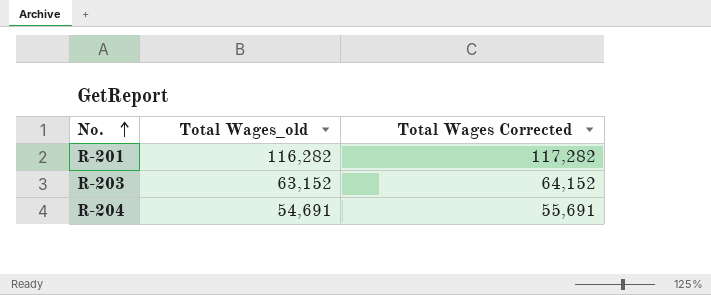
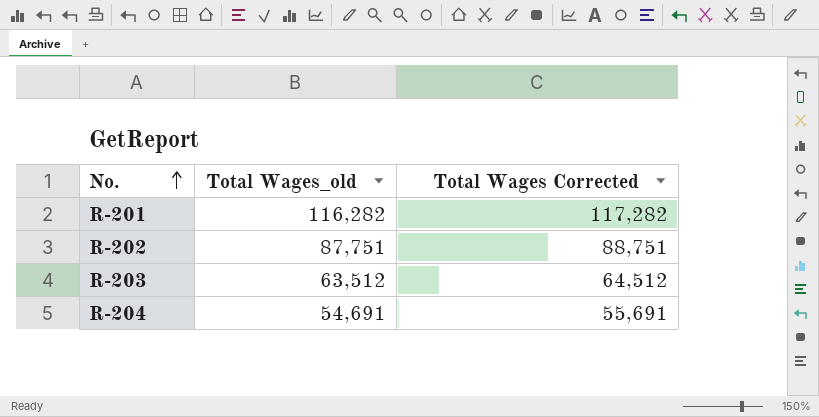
row R-202: none -> 87,751 | 88,751
R-203 | Total Wages_old: 63,152 -> 63,512
R-203 | Total Wages Corrected: 64,152 -> 64,512

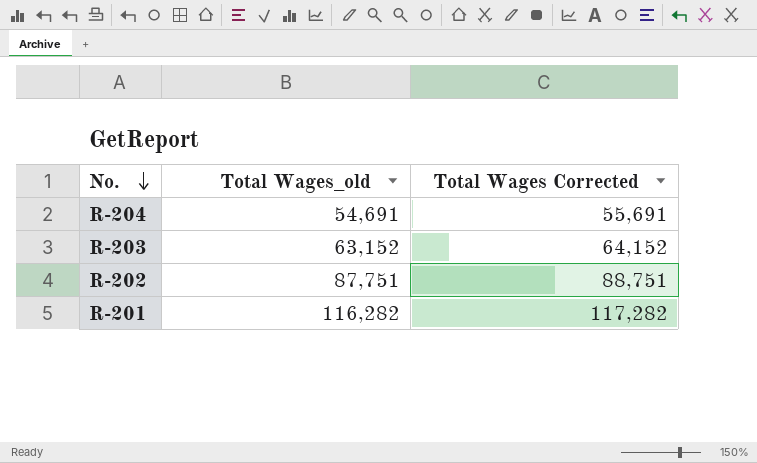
row order: No. ascending -> No. descending
R-203 | Total Wages_old: 63,512 -> 63,152
R-203 | Total Wages Corrected: 64,512 -> 64,152

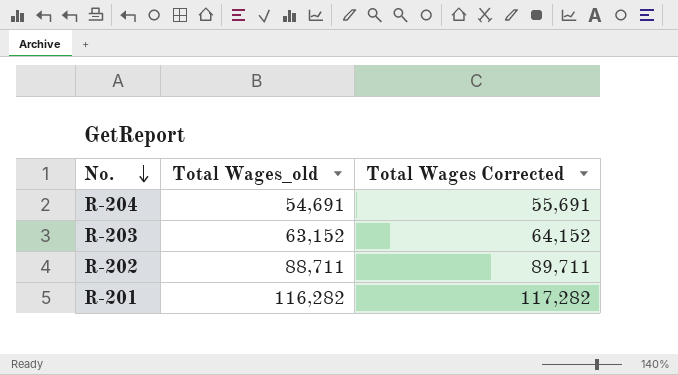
R-202 | Total Wages_old: 87,751 -> 88,711
R-202 | Total Wages Corrected: 88,751 -> 89,711

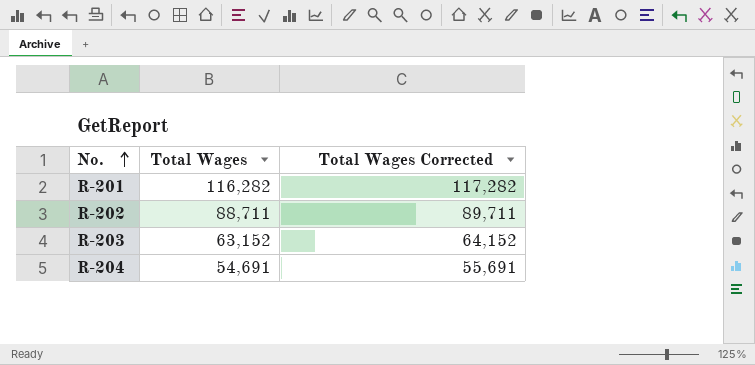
row order: No. descending -> No. ascending
column name: Total Wages_old -> Total Wages

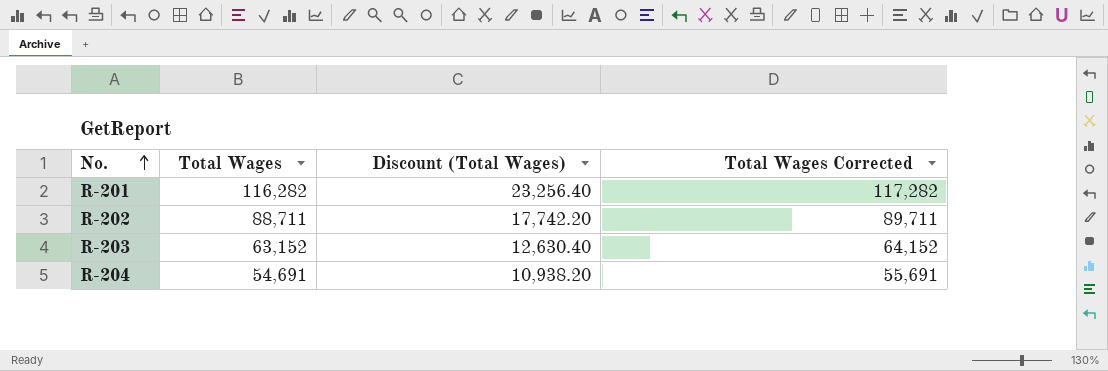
column Discount (Total Wages) | formula: none -> [Total Wages] * 0.2

